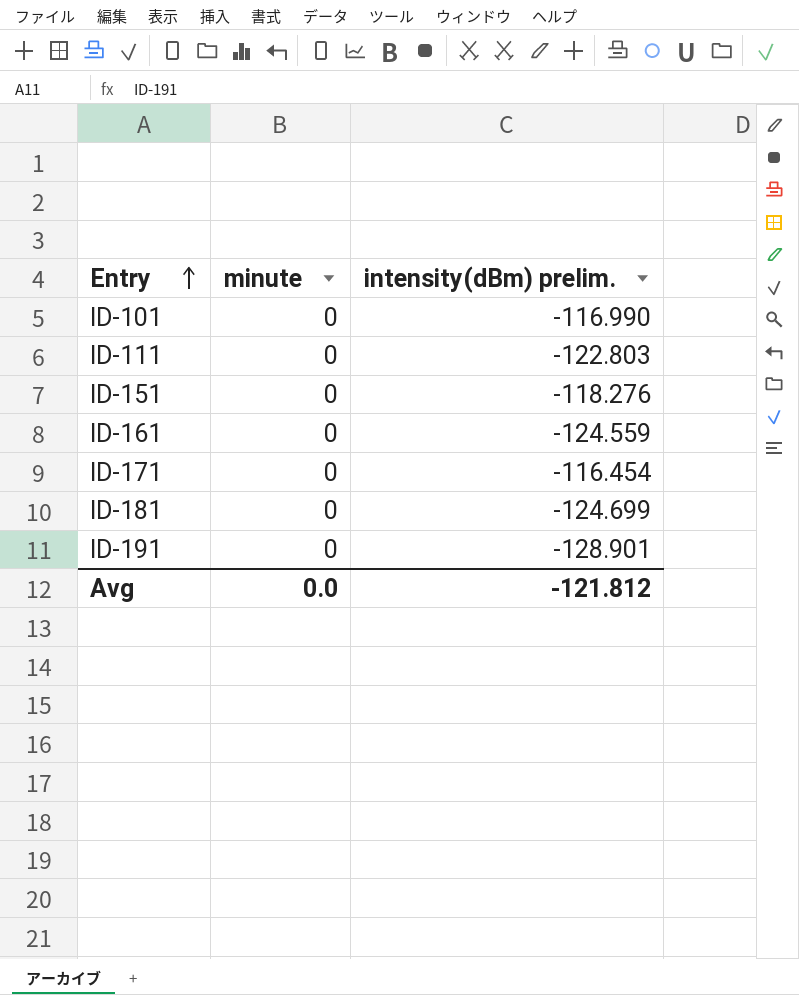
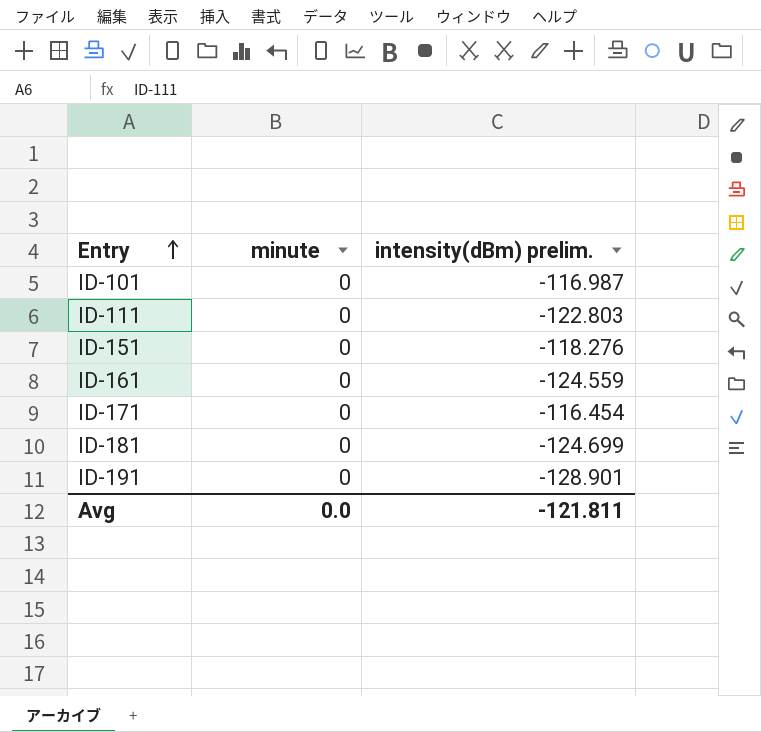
ID-101 | intensity(dBm) prelim.: -116.990 -> -116.987
Avg | intensity(dBm) prelim.: -121.812 -> -121.811

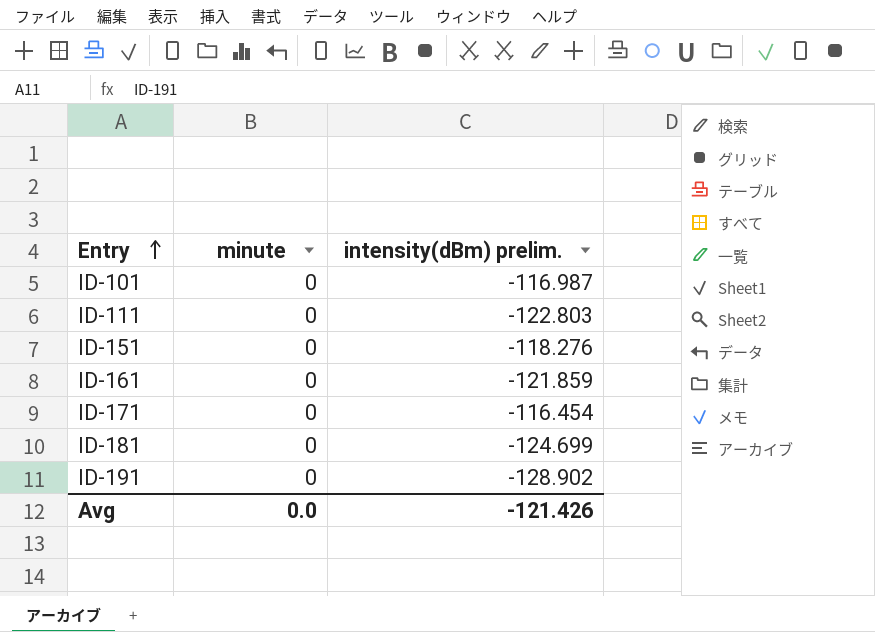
ID-161 | intensity(dBm) prelim.: -124.559 -> -121.859
ID-191 | intensity(dBm) prelim.: -128.901 -> -128.902
Avg | intensity(dBm) prelim.: -121.811 -> -121.426

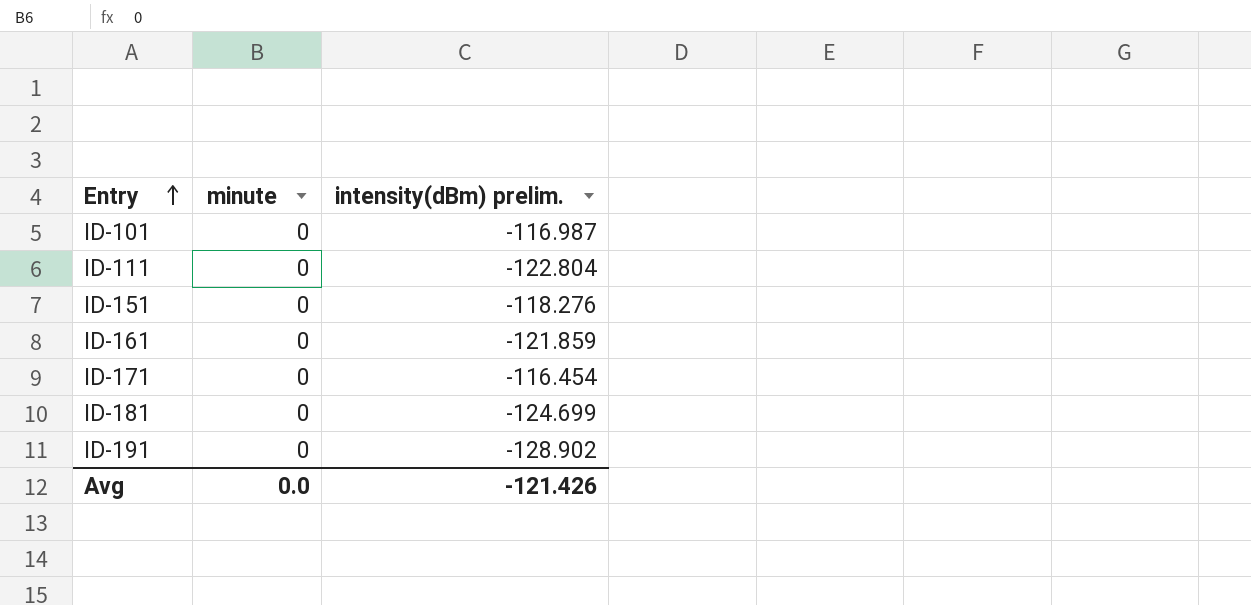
ID-111 | intensity(dBm) prelim.: -122.803 -> -122.804

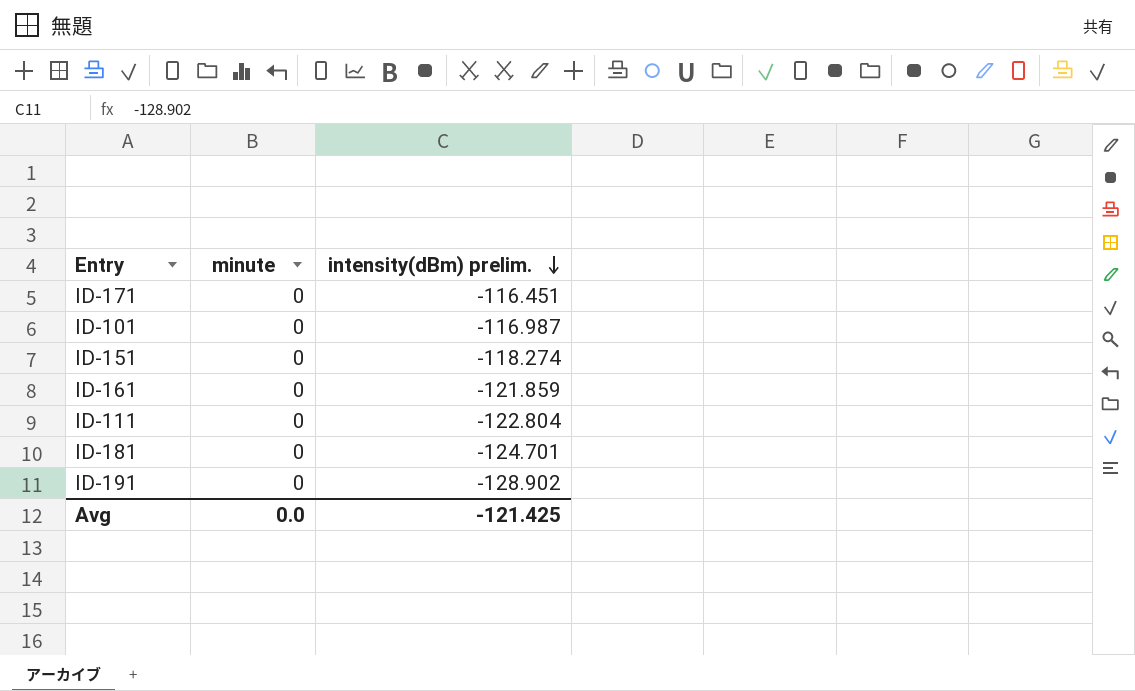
row order: Entry ascending -> intensity(dBm) prelim. descending
ID-171 | intensity(dBm) prelim.: -116.454 -> -116.451
ID-151 | intensity(dBm) prelim.: -118.276 -> -118.274
ID-181 | intensity(dBm) prelim.: -124.699 -> -124.701
Avg | intensity(dBm) prelim.: -121.426 -> -121.425

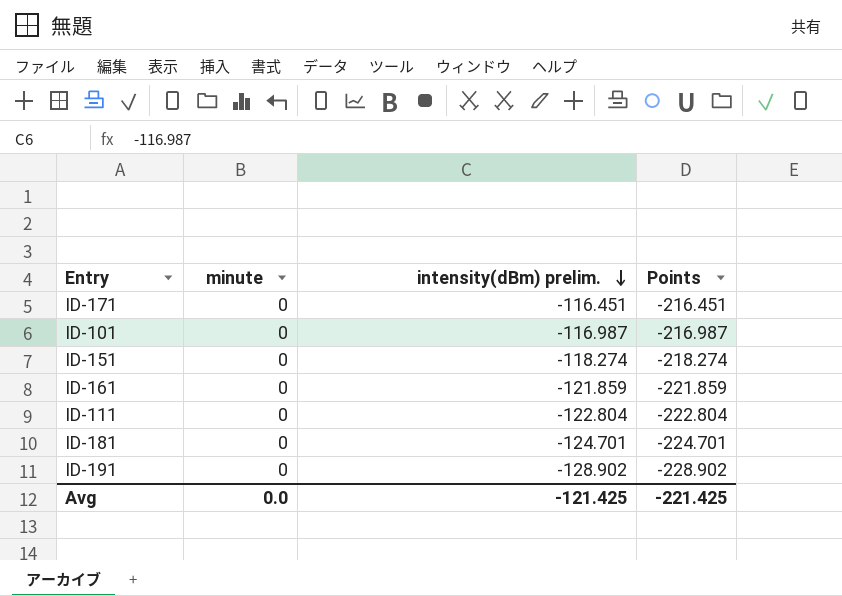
column Points | formula: none -> [intensity(dBm) prelim.] - 100

